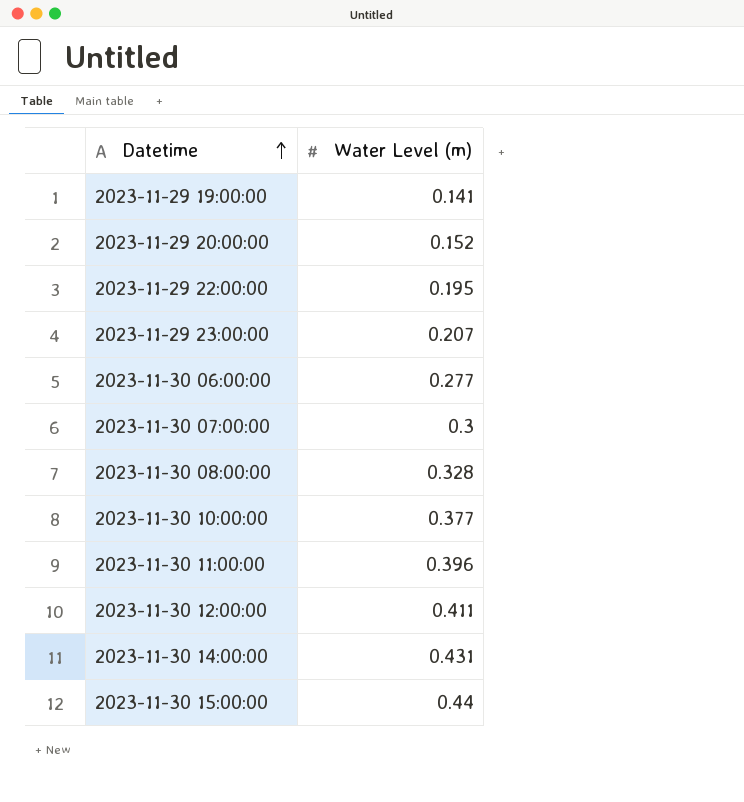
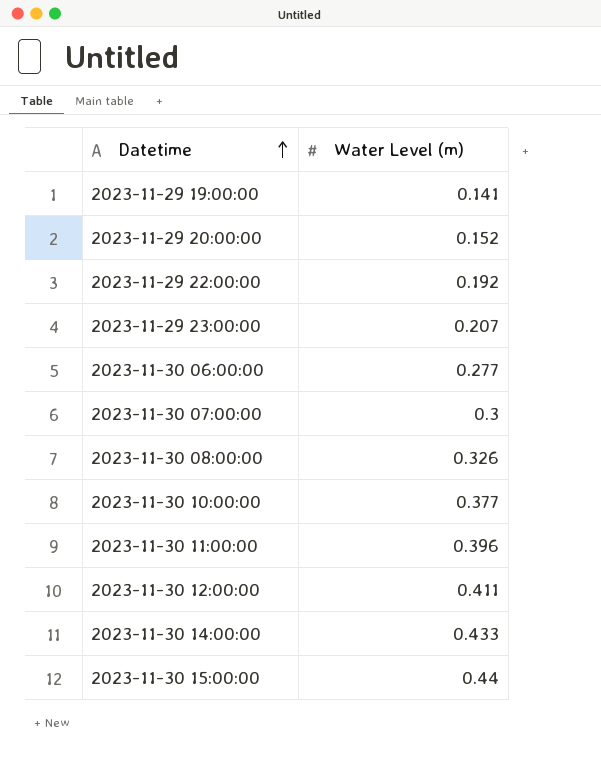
2023-11-29 22:00:00 | Water Level (m): 0.195 -> 0.192
2023-11-30 08:00:00 | Water Level (m): 0.328 -> 0.326
2023-11-30 14:00:00 | Water Level (m): 0.431 -> 0.433

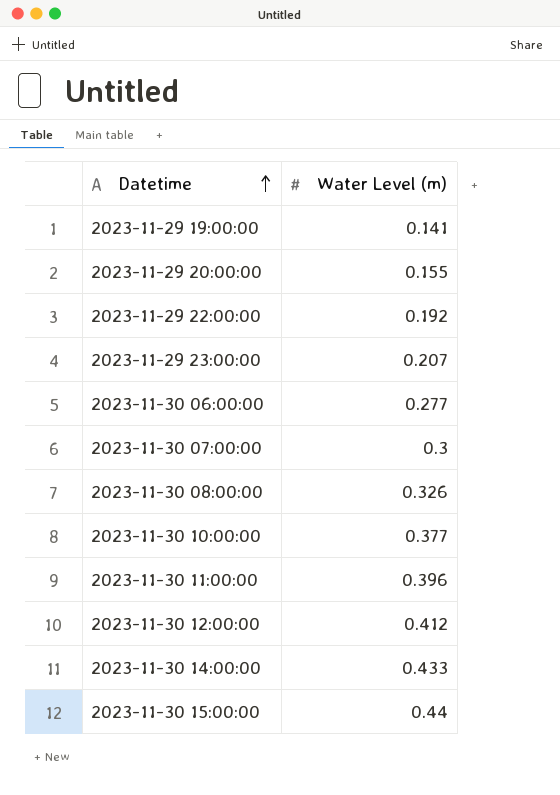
2023-11-29 20:00:00 | Water Level (m): 0.152 -> 0.155
2023-11-30 12:00:00 | Water Level (m): 0.411 -> 0.412

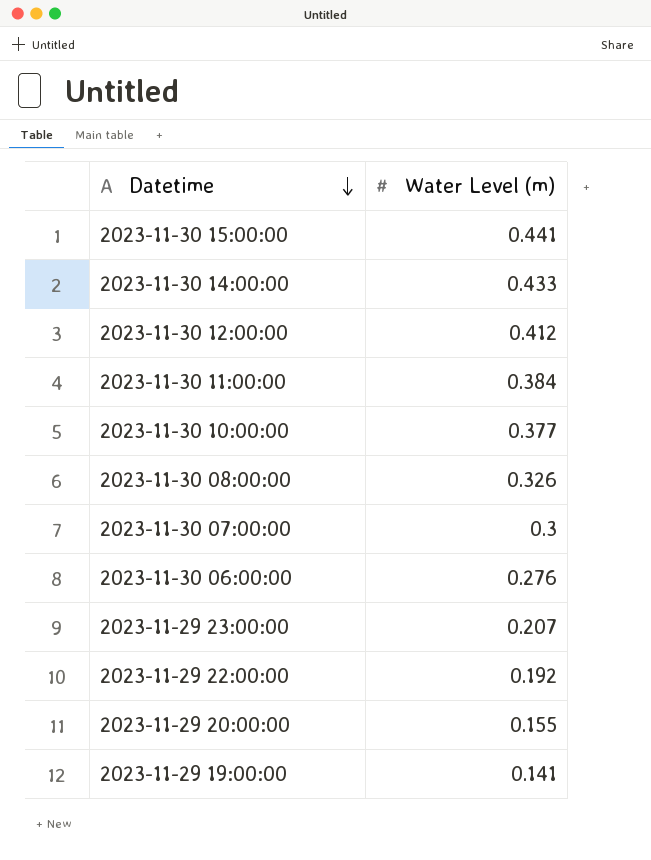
row order: Datetime ascending -> Datetime descending
2023-11-30 15:00:00 | Water Level (m): 0.44 -> 0.441
2023-11-30 11:00:00 | Water Level (m): 0.396 -> 0.384
2023-11-30 06:00:00 | Water Level (m): 0.277 -> 0.276

